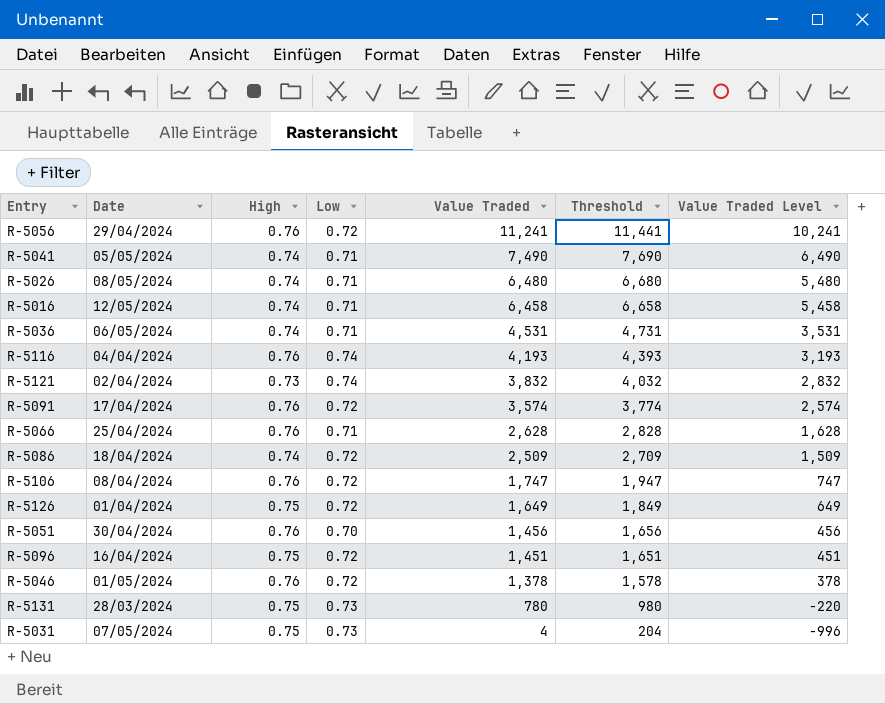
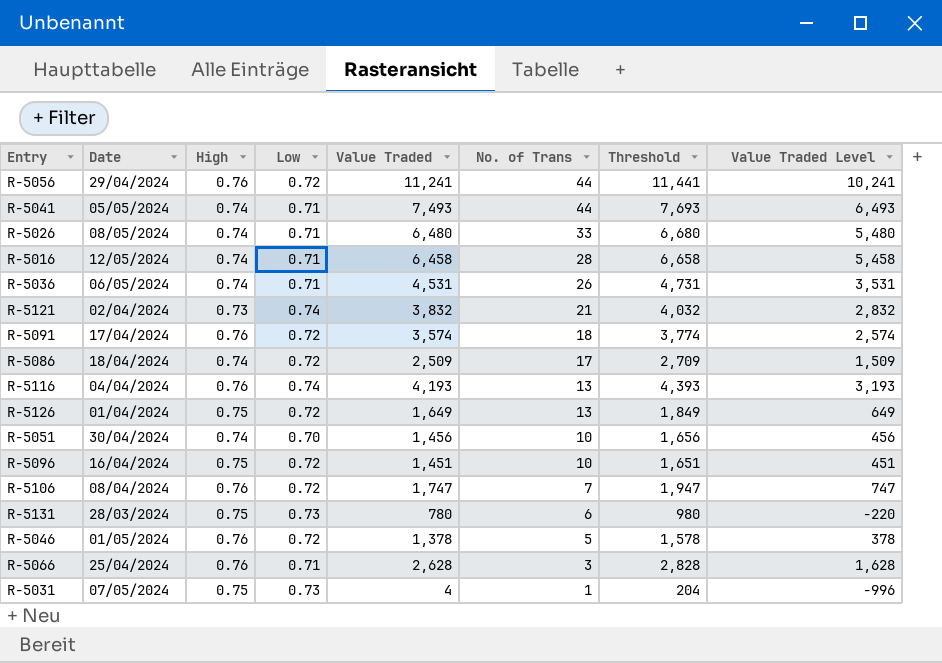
row order: Value Traded descending -> No. of Trans descending
column No. of Trans | position: none -> 6
R-5041 | Value Traded: 7,490 -> 7,493
R-5041 | Threshold: 7,690 -> 7,693
R-5041 | Value Traded Level: 6,490 -> 6,493
R-5051 | High: 0.76 -> 0.74

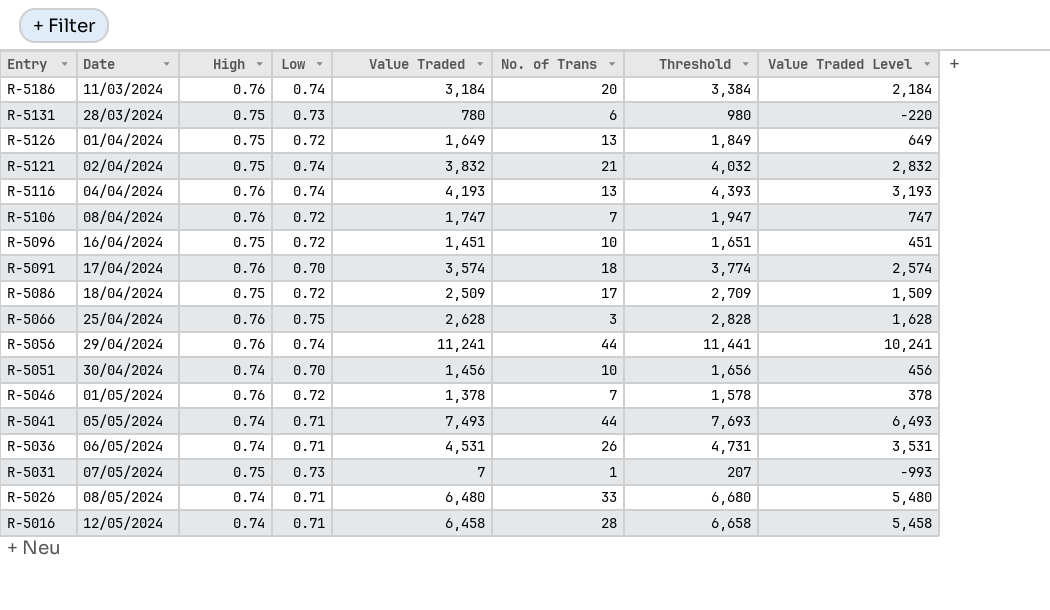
row order: No. of Trans descending -> Entry descending
row R-5186: none -> 11/03/2024 | 0.76 | 0.74 | 3,184 | 20 | 3,384 | 2,184
R-5121 | High: 0.73 -> 0.75
R-5091 | Low: 0.72 -> 0.70
R-5086 | High: 0.74 -> 0.75
R-5066 | Low: 0.71 -> 0.75
R-5056 | Low: 0.72 -> 0.74
R-5046 | No. of Trans: 5 -> 7
R-5031 | Value Traded: 4 -> 7
R-5031 | Threshold: 204 -> 207
R-5031 | Value Traded Level: -996 -> -993

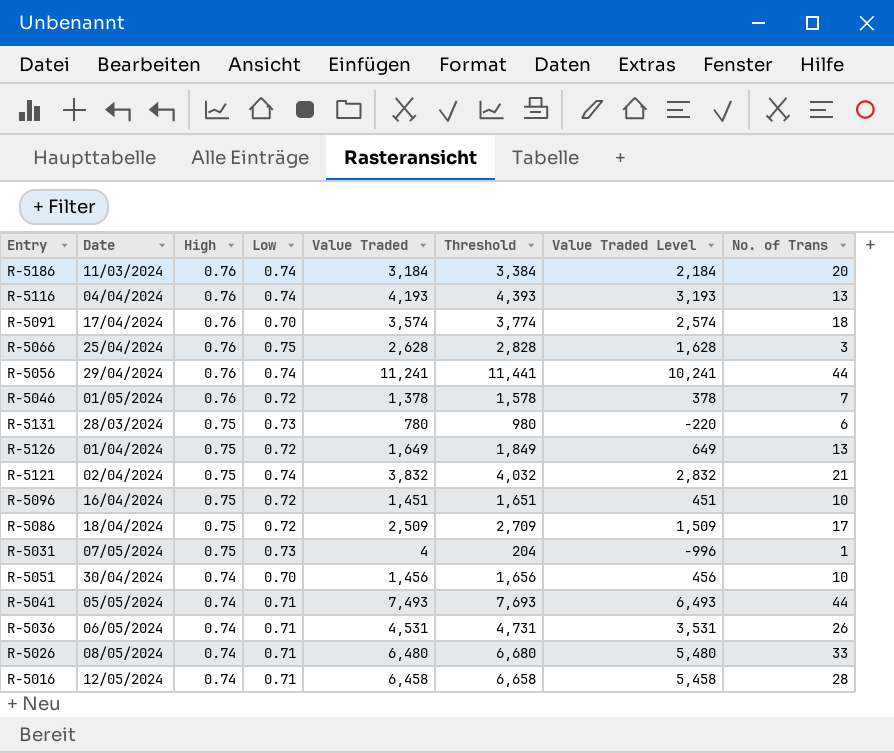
row order: Entry descending -> High descending
column No. of Trans | position: 6 -> 8
row R-5106: 08/04/2024 | 0.76 | 0.72 | 1,747 | 7 | 1,947 | 747 -> none
R-5031 | Value Traded: 7 -> 4
R-5031 | Threshold: 207 -> 204
R-5031 | Value Traded Level: -993 -> -996

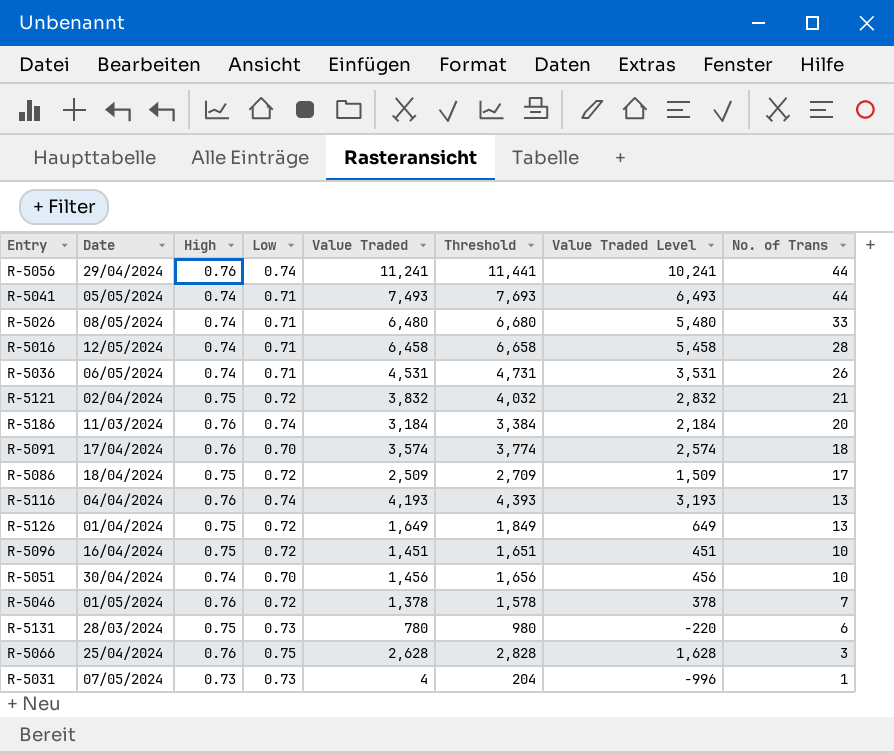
row order: High descending -> No. of Trans descending
R-5121 | Low: 0.74 -> 0.72
R-5031 | High: 0.75 -> 0.73

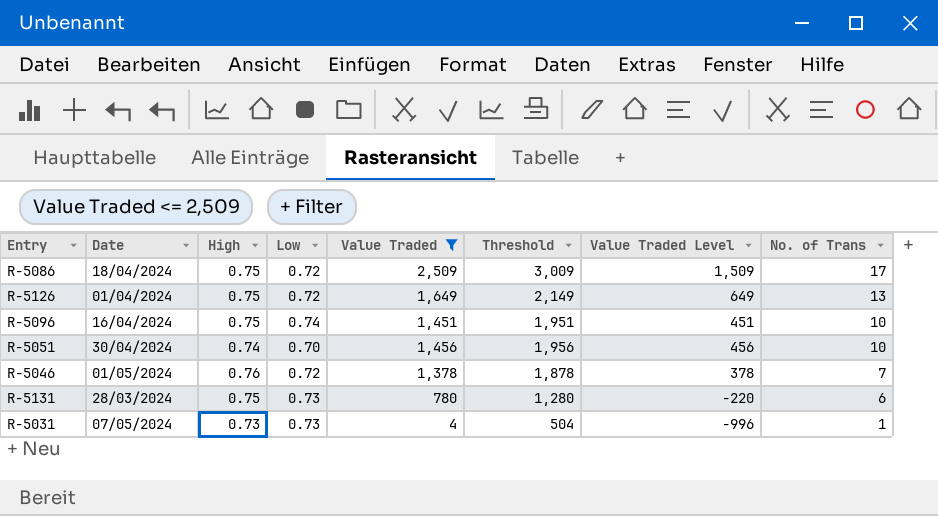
filter: none -> Value Traded <= 2,509
column Threshold | formula: [Value Traded] + 200 -> [Value Traded] + 500
R-5096 | Low: 0.72 -> 0.74

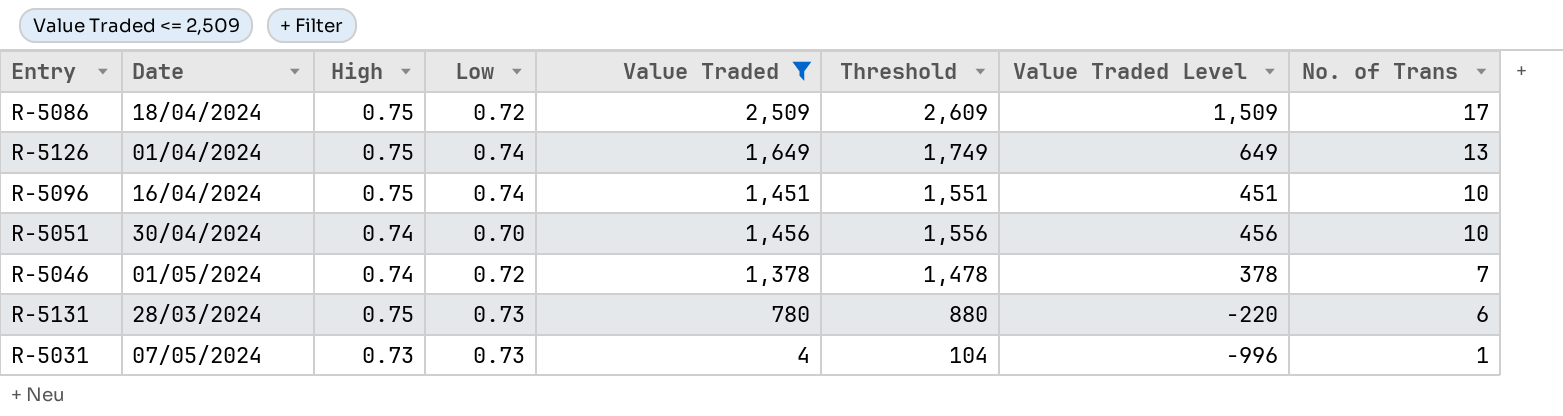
column Threshold | formula: [Value Traded] + 500 -> [Value Traded] + 100
R-5126 | Low: 0.72 -> 0.74
R-5046 | High: 0.76 -> 0.74

